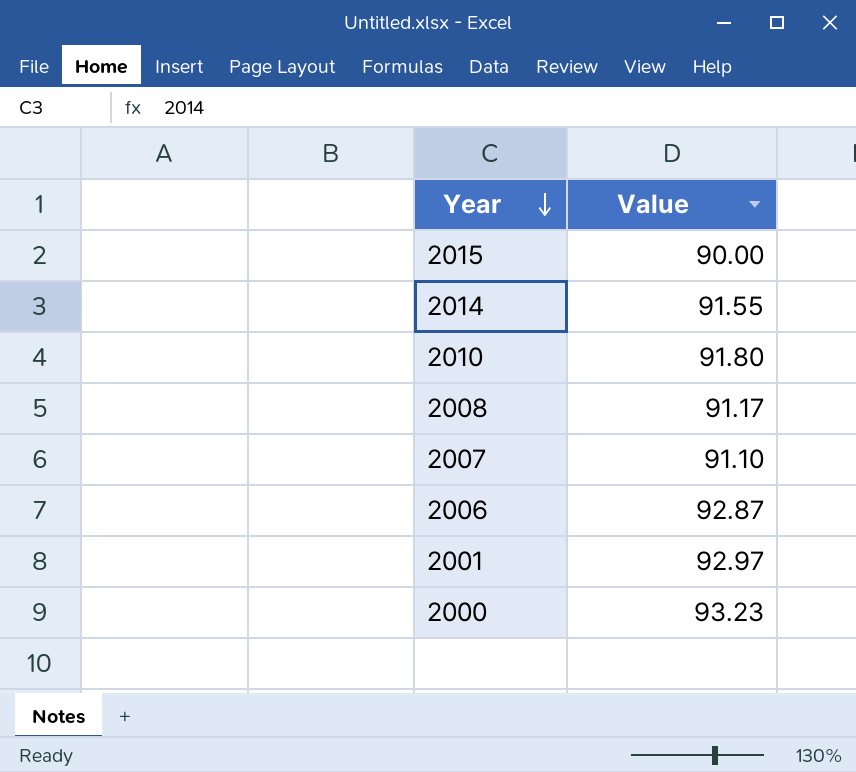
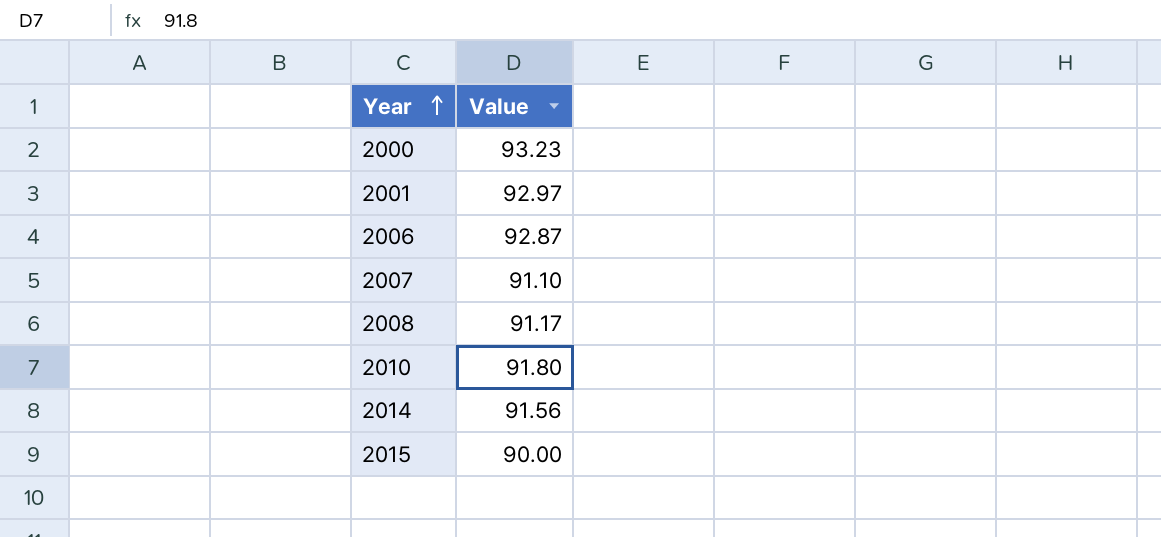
row order: Year descending -> Year ascending
2014 | Value: 91.55 -> 91.56

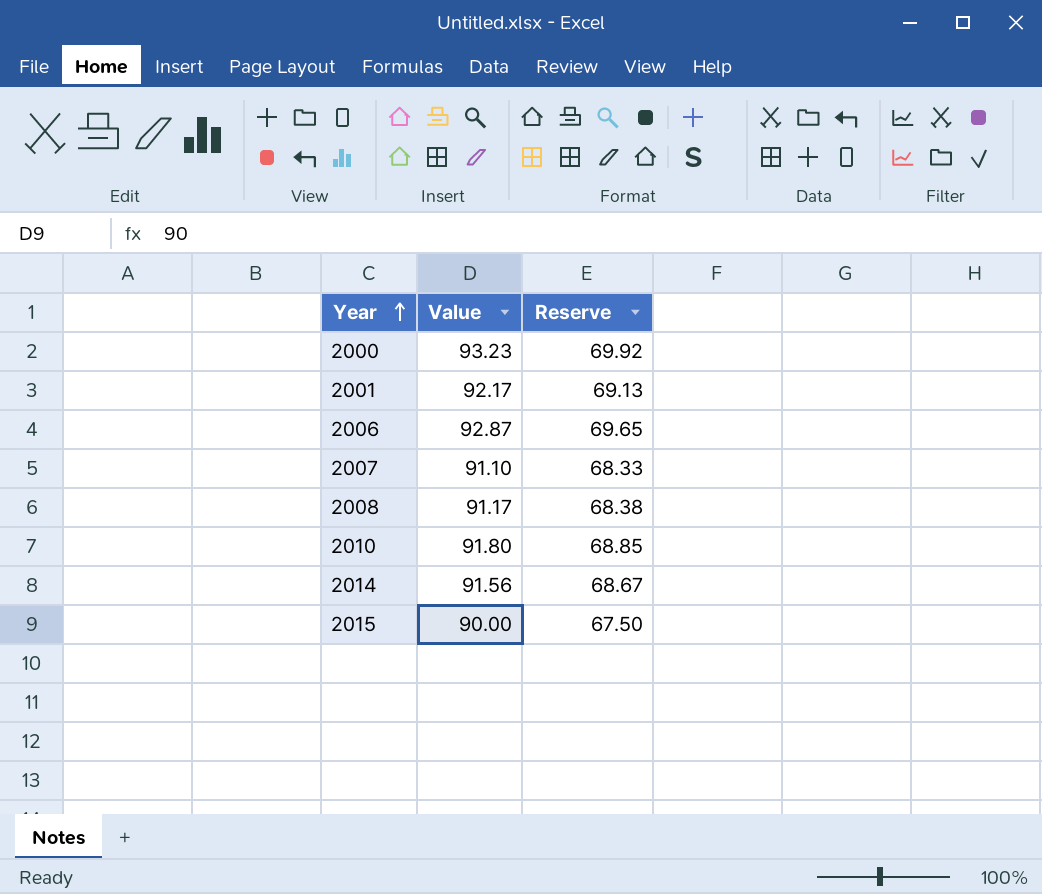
column Reserve | formula: none -> [Value] * 0.75
2001 | Value: 92.97 -> 92.17

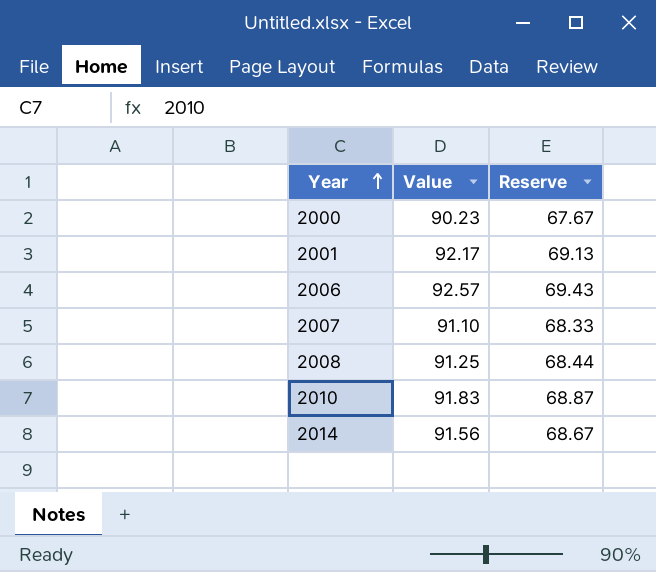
row 2015: 90.00 | 67.50 -> none
2000 | Value: 93.23 -> 90.23
2000 | Reserve: 69.92 -> 67.67
2006 | Value: 92.87 -> 92.57
2006 | Reserve: 69.65 -> 69.43
2008 | Value: 91.17 -> 91.25
2008 | Reserve: 68.38 -> 68.44
2010 | Value: 91.80 -> 91.83
2010 | Reserve: 68.85 -> 68.87

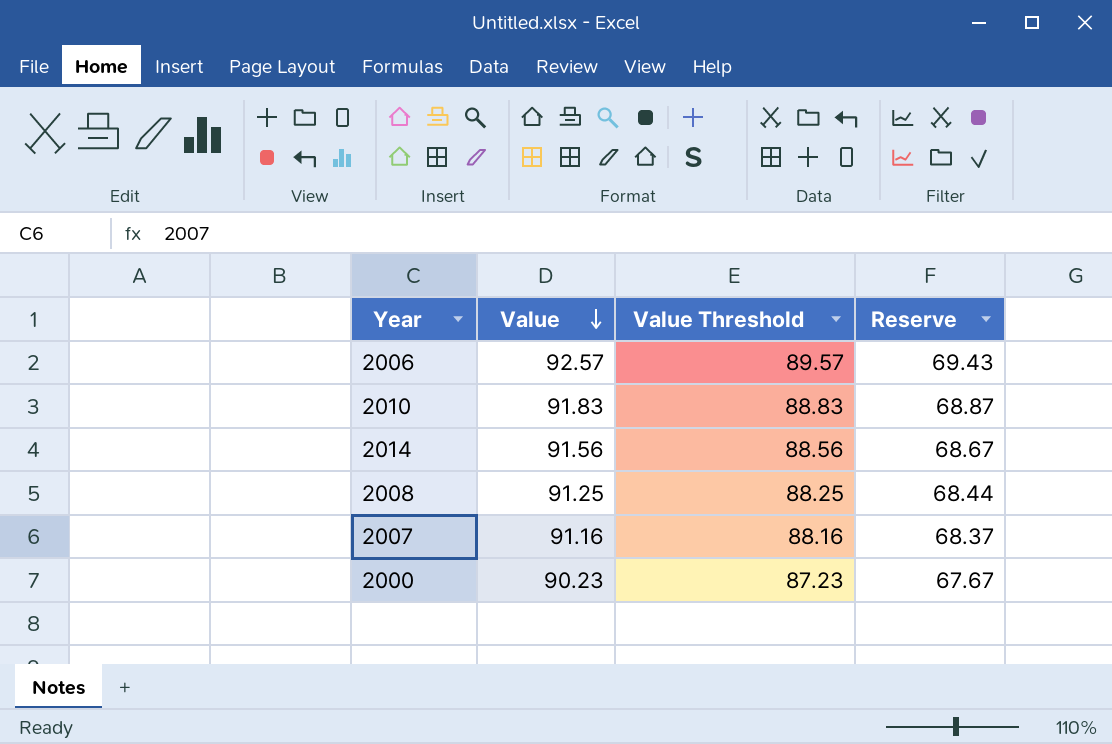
row order: Year ascending -> Value descending
column Value Threshold | formula: none -> [Value] - 3
row 2001: 92.17 | 69.13 -> none
2007 | Value: 91.10 -> 91.16
2007 | Reserve: 68.33 -> 68.37

